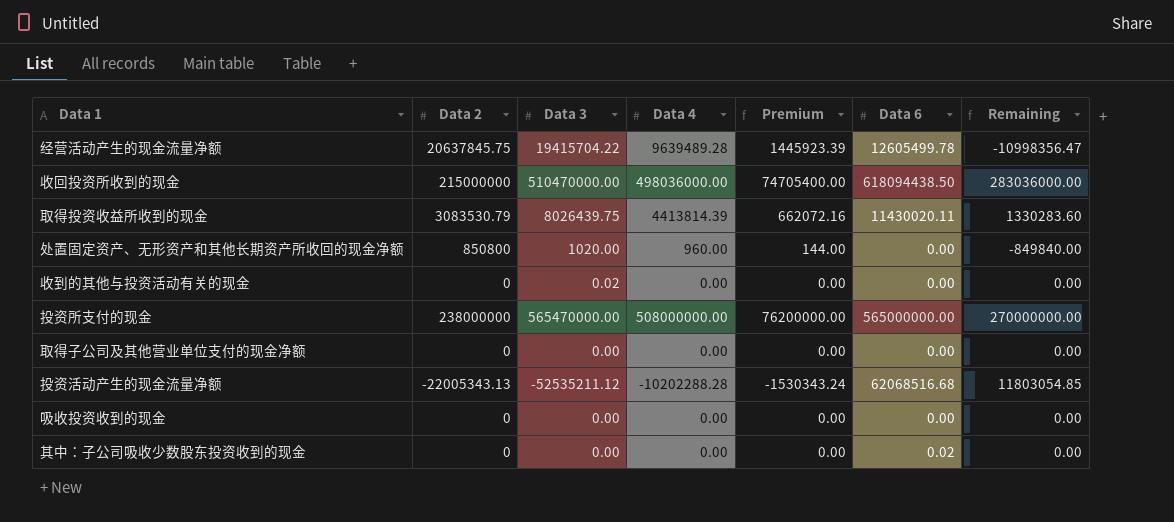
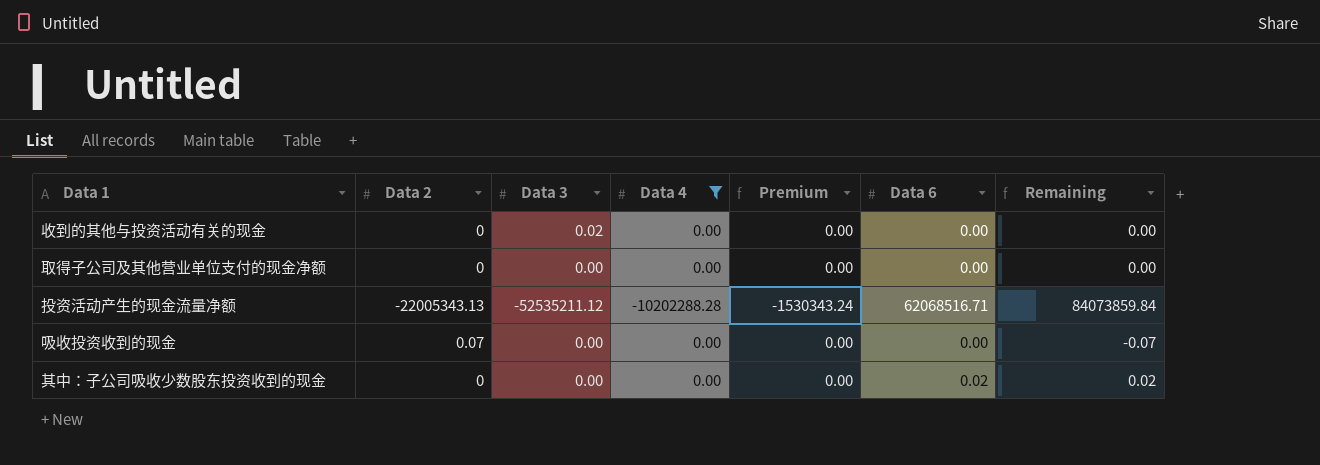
filter: none -> Data 4 <= 0.00
column Remaining | formula: [Data 4] - [Data 2] -> [Data 6] - [Data 2]
投资活动产生的现金流量净额 | Data 6: 62068516.68 -> 62068516.71
吸收投资收到的现金 | Data 2: 0 -> 0.07

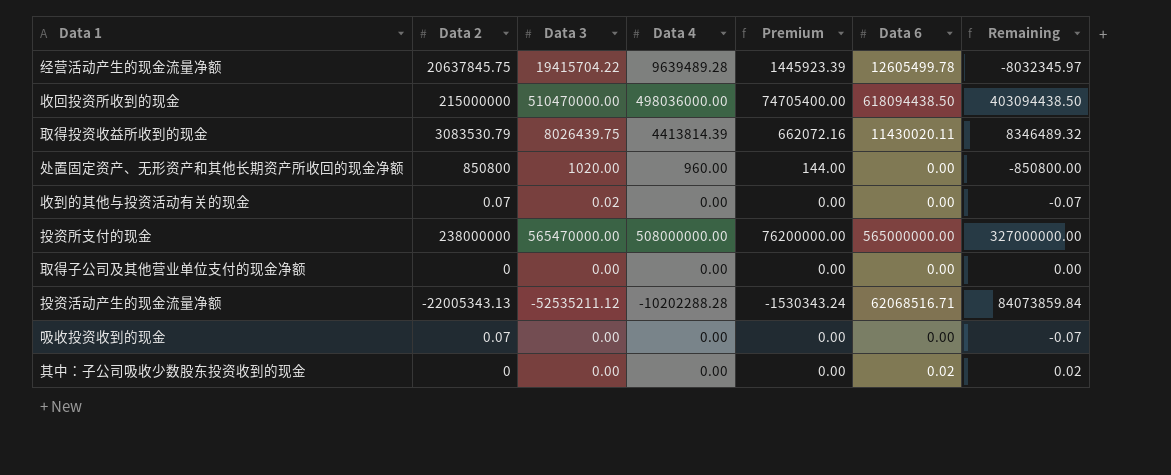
filter: Data 4 <= 0.00 -> none
收到的其他与投资活动有关的现金 | Data 2: 0 -> 0.07
收到的其他与投资活动有关的现金 | Remaining: 0.00 -> -0.07

